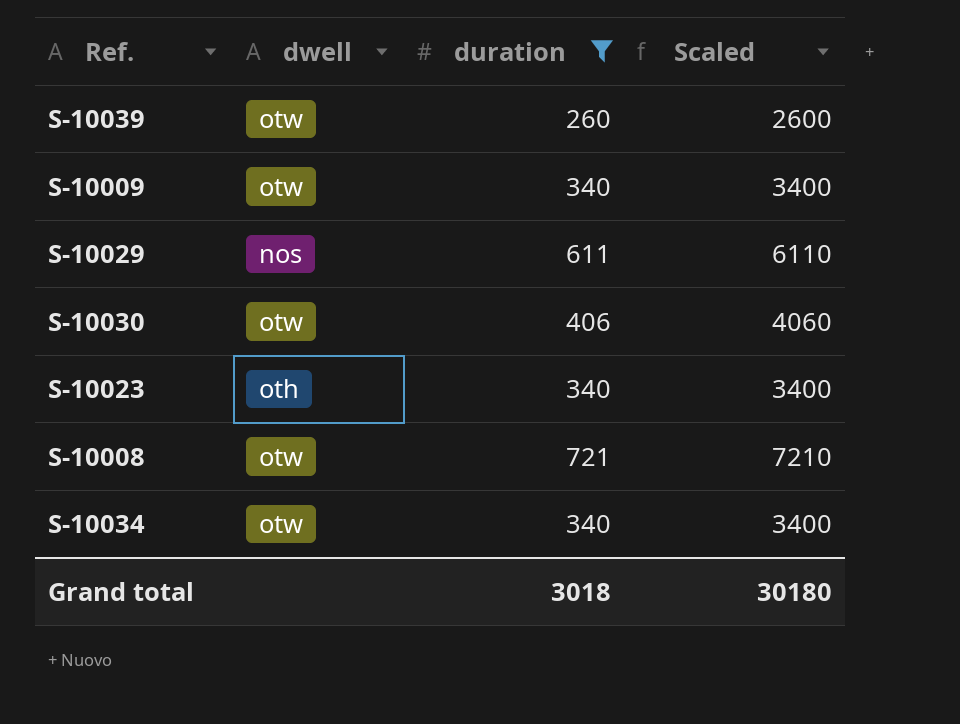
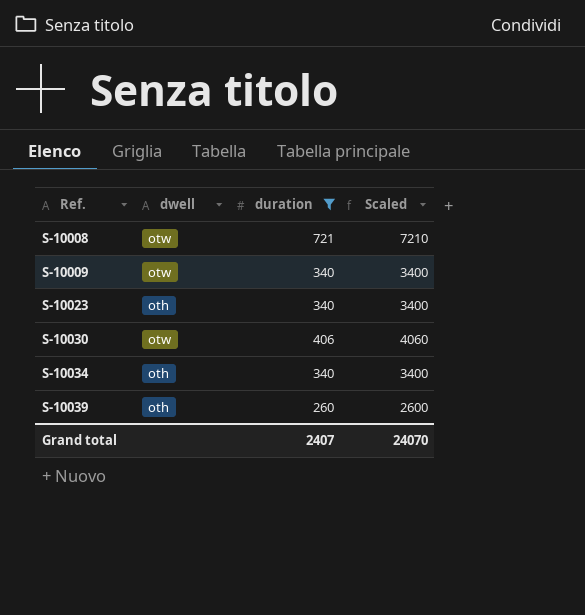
row order: none -> Ref. ascending
row S-10029: nos | 611 | 6110 -> none
S-10034 | dwell: otw -> oth
S-10039 | dwell: otw -> oth
Grand total | duration: 3018 -> 2407
Grand total | Scaled: 30180 -> 24070

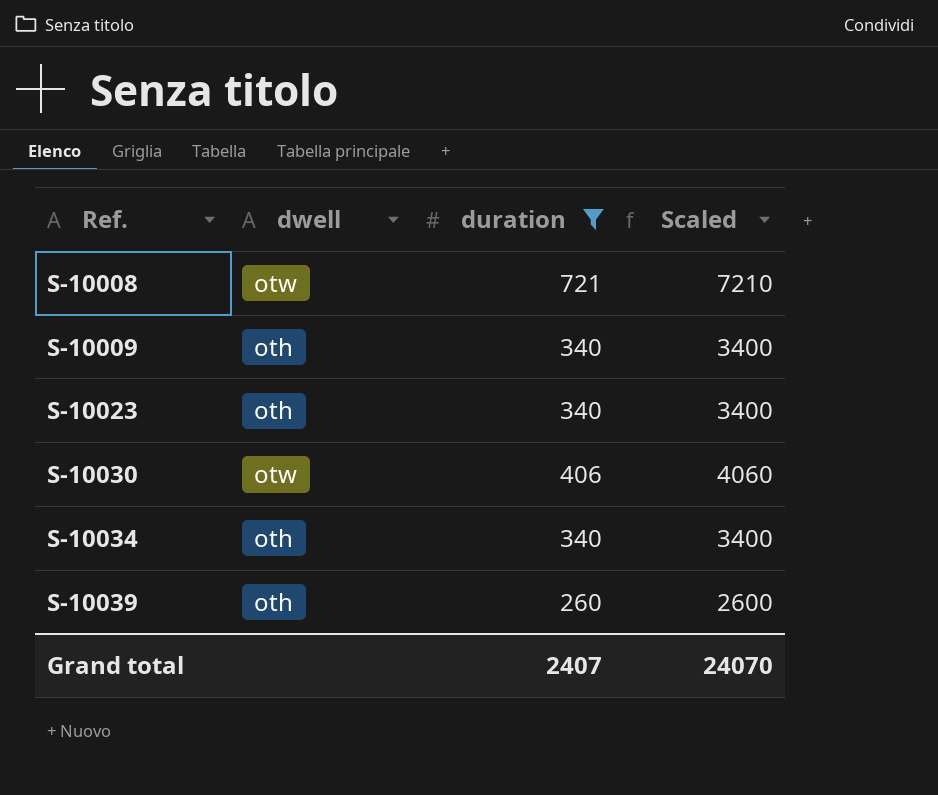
S-10009 | dwell: otw -> oth

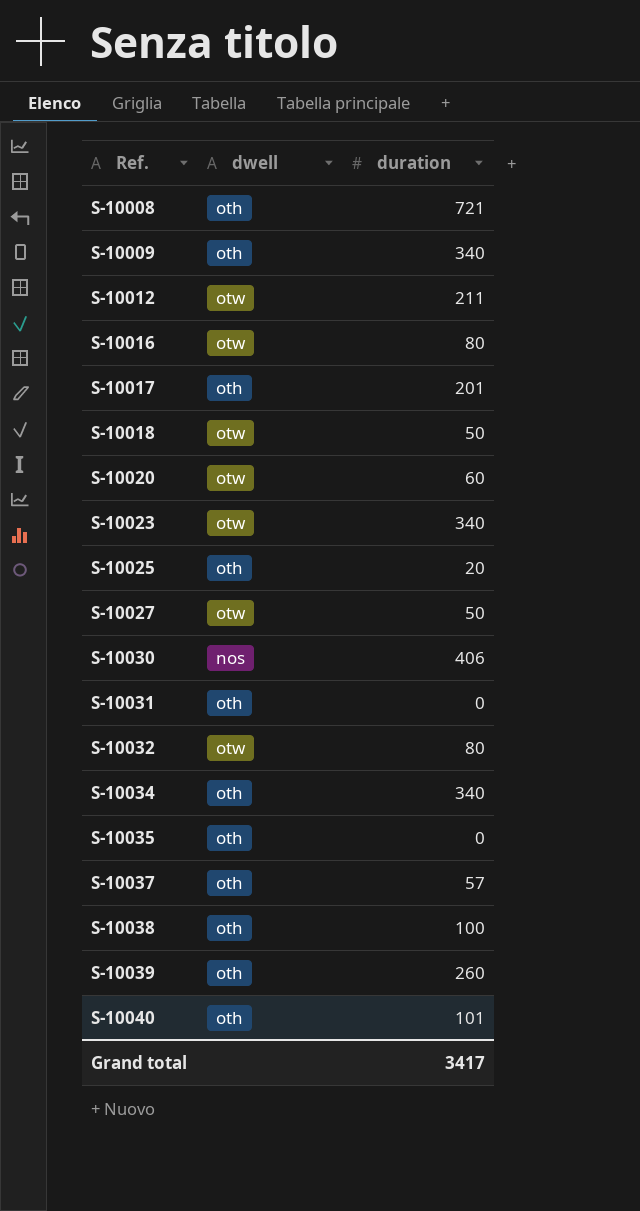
filter: duration >= 260 -> none
column Scaled | formula: [duration] * 10 -> none
S-10008 | dwell: otw -> oth
S-10023 | dwell: oth -> otw
S-10030 | dwell: otw -> nos
Grand total | duration: 2407 -> 3417

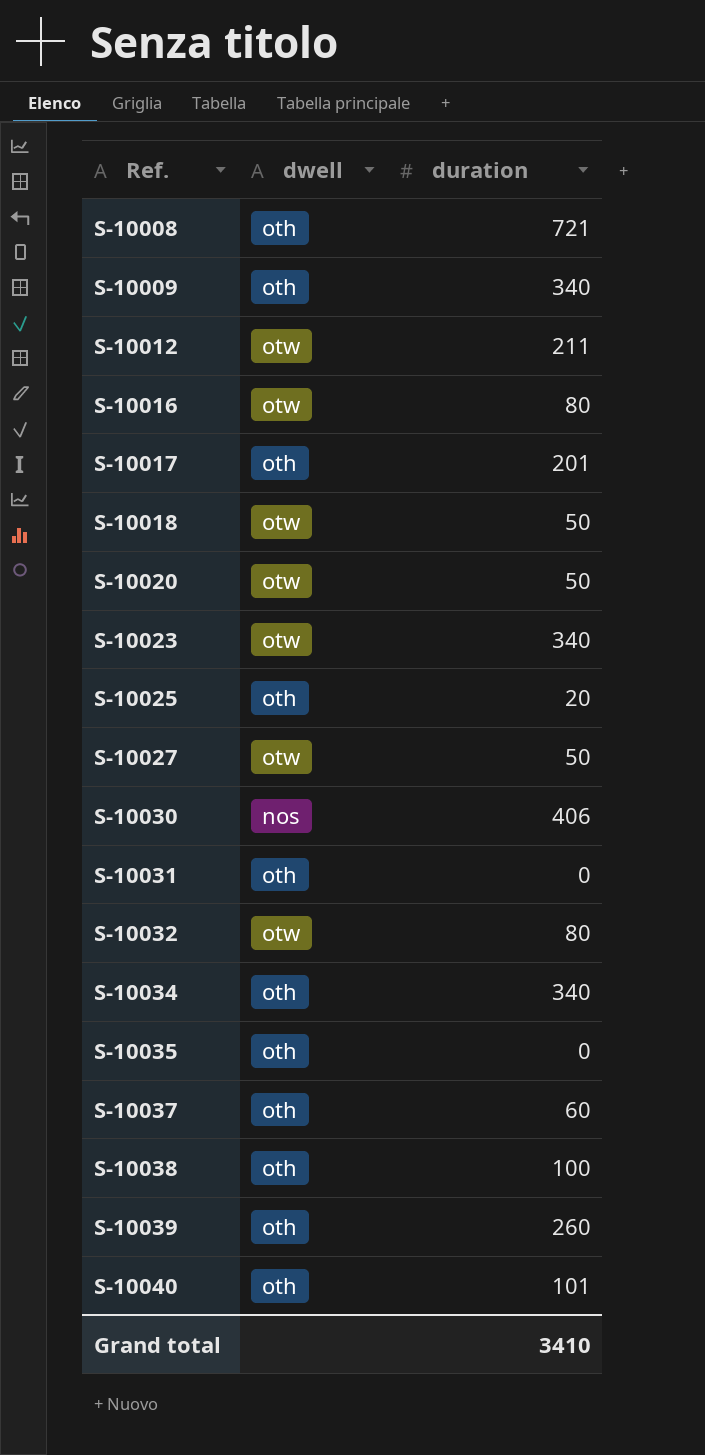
S-10020 | duration: 60 -> 50
S-10037 | duration: 57 -> 60
Grand total | duration: 3417 -> 3410

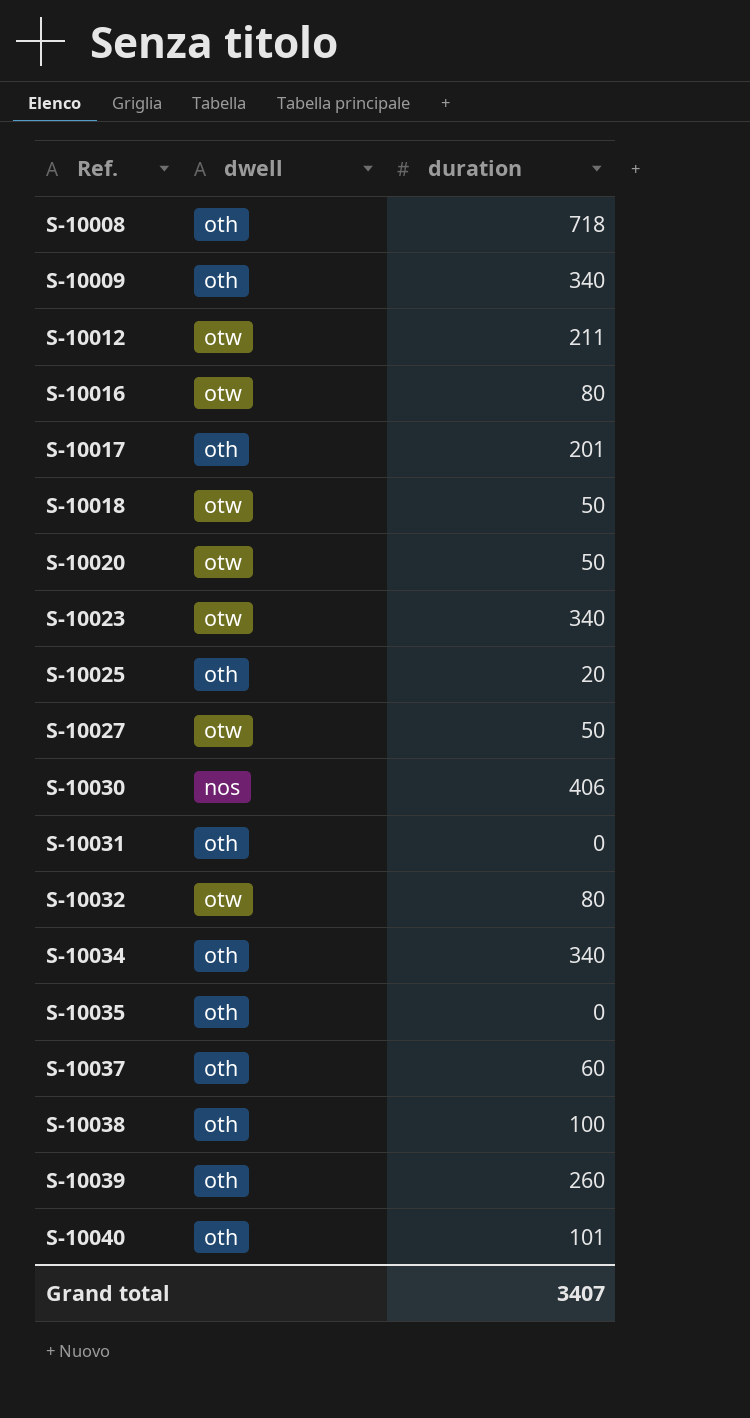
S-10008 | duration: 721 -> 718
Grand total | duration: 3410 -> 3407

